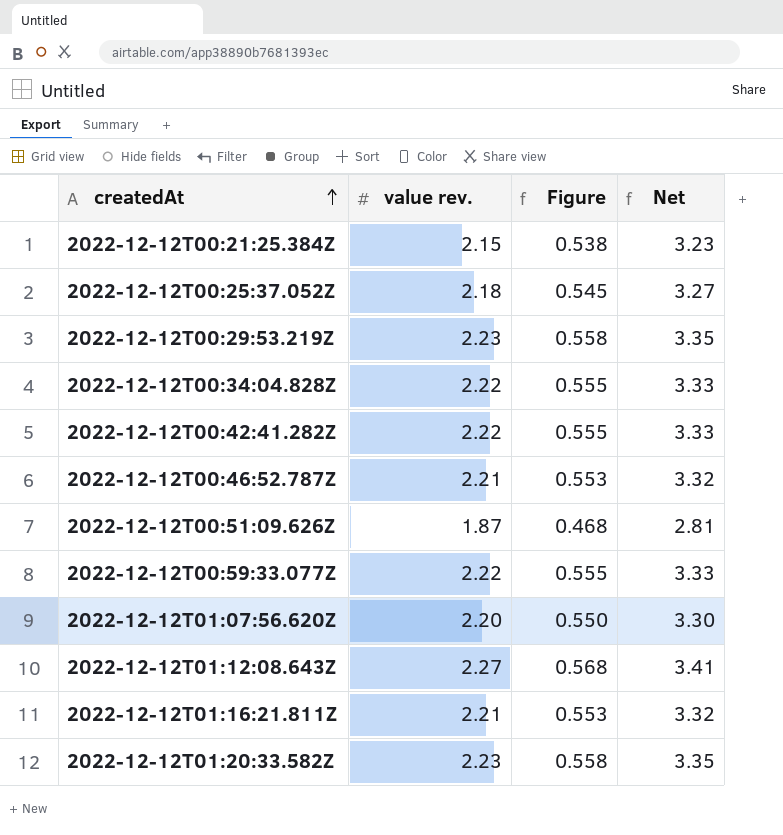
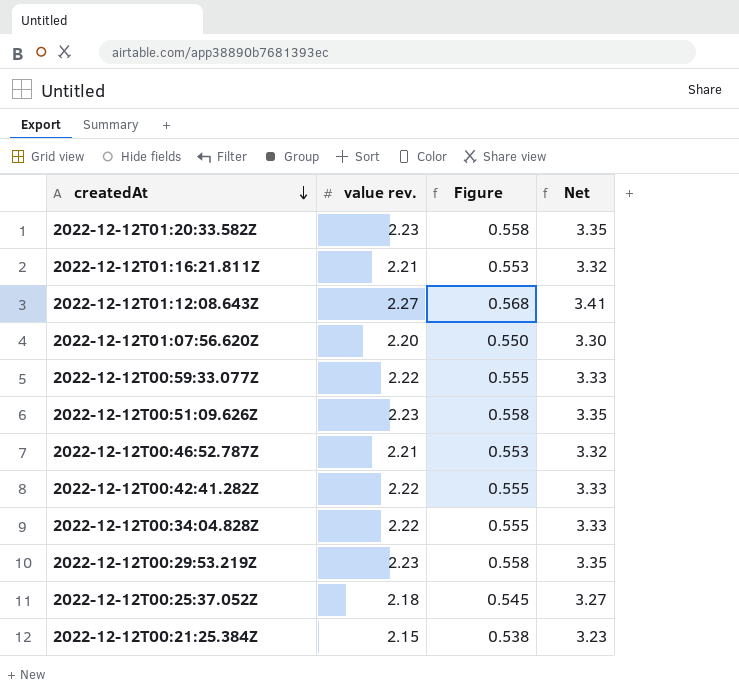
row order: createdAt ascending -> createdAt descending
2022-12-12T00:51:09.626Z | value rev.: 1.87 -> 2.23
2022-12-12T00:51:09.626Z | Figure: 0.468 -> 0.558
2022-12-12T00:51:09.626Z | Net: 2.81 -> 3.35

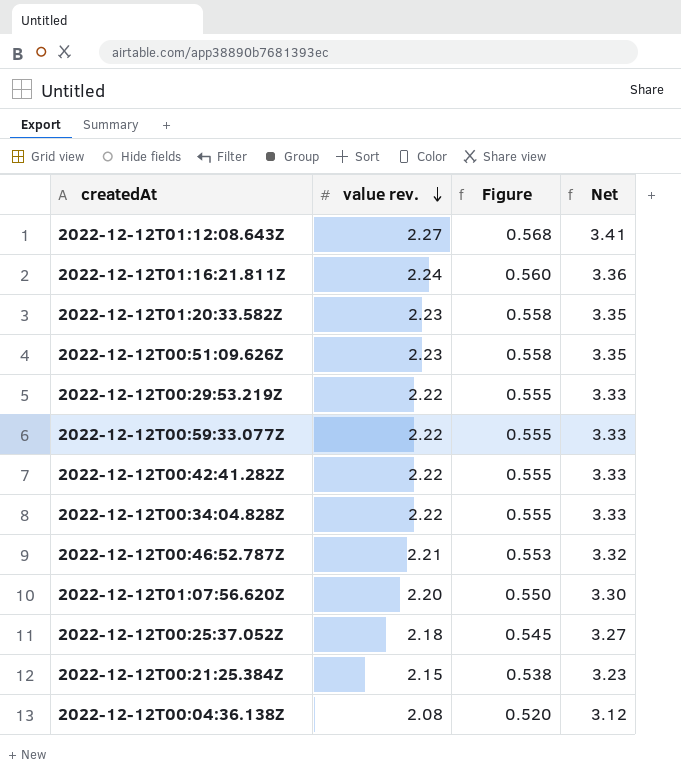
row order: createdAt descending -> value rev. descending
2022-12-12T01:16:21.811Z | value rev.: 2.21 -> 2.24
2022-12-12T01:16:21.811Z | Figure: 0.553 -> 0.560
2022-12-12T01:16:21.811Z | Net: 3.32 -> 3.36
2022-12-12T00:29:53.219Z | value rev.: 2.23 -> 2.22
2022-12-12T00:29:53.219Z | Figure: 0.558 -> 0.555
2022-12-12T00:29:53.219Z | Net: 3.35 -> 3.33
row 2022-12-12T00:04:36.138Z: none -> 2.08 | 0.520 | 3.12

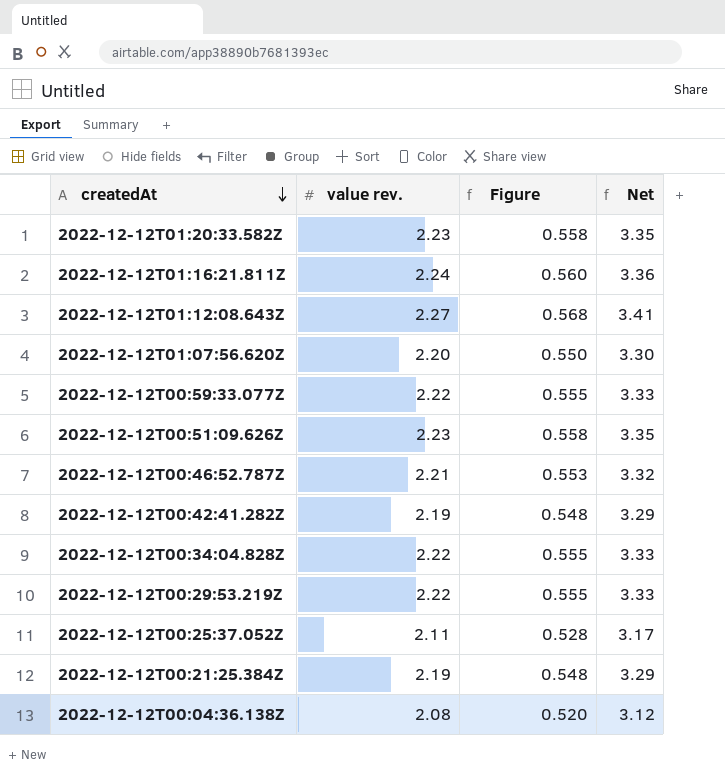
row order: value rev. descending -> createdAt descending
2022-12-12T00:42:41.282Z | value rev.: 2.22 -> 2.19
2022-12-12T00:42:41.282Z | Figure: 0.555 -> 0.548
2022-12-12T00:42:41.282Z | Net: 3.33 -> 3.29
2022-12-12T00:25:37.052Z | value rev.: 2.18 -> 2.11
2022-12-12T00:25:37.052Z | Figure: 0.545 -> 0.528
2022-12-12T00:25:37.052Z | Net: 3.27 -> 3.17
2022-12-12T00:21:25.384Z | value rev.: 2.15 -> 2.19
2022-12-12T00:21:25.384Z | Figure: 0.538 -> 0.548
2022-12-12T00:21:25.384Z | Net: 3.23 -> 3.29

